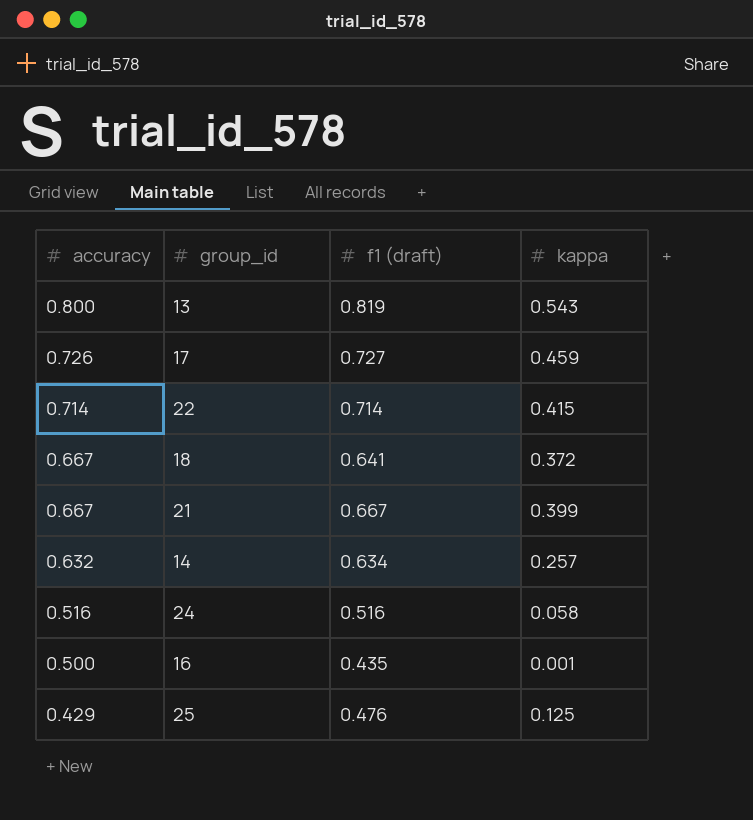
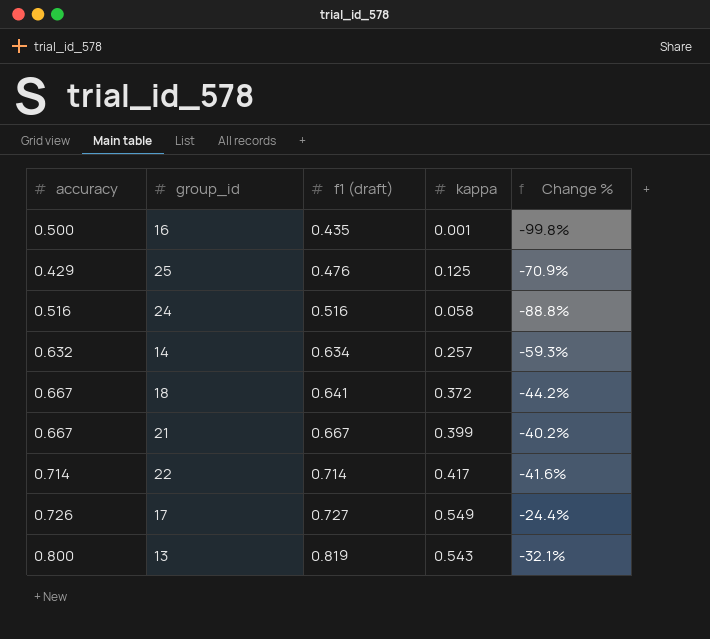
row order: accuracy descending -> f1 (draft) ascending
column Change % | formula: none -> ([kappa] - [accuracy]) / [accuracy]
22 | kappa: 0.415 -> 0.417
17 | kappa: 0.459 -> 0.549

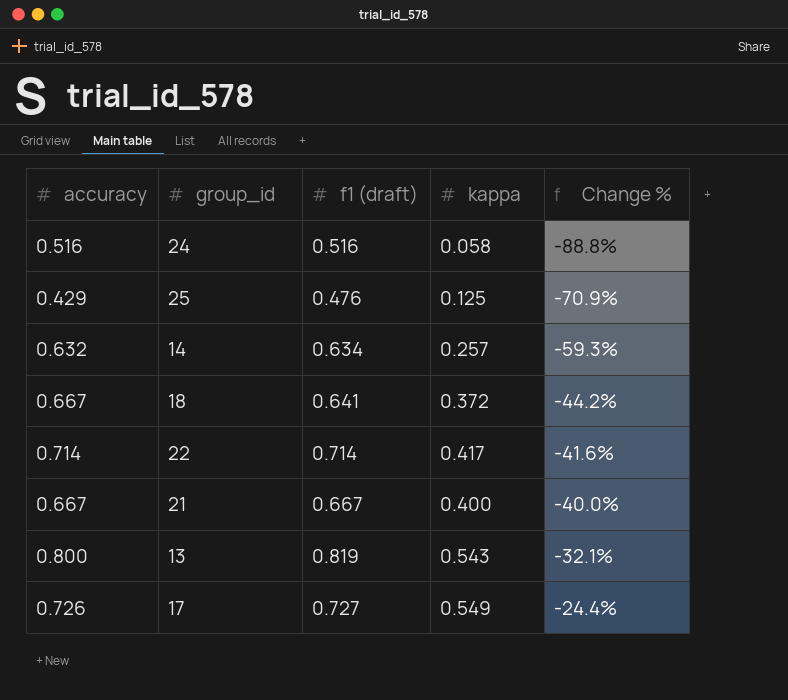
row order: f1 (draft) ascending -> Change % ascending
row 16: 0.500 | 0.435 | 0.001 | -99.8% -> none
21 | kappa: 0.399 -> 0.400
21 | Change %: -40.2% -> -40.0%

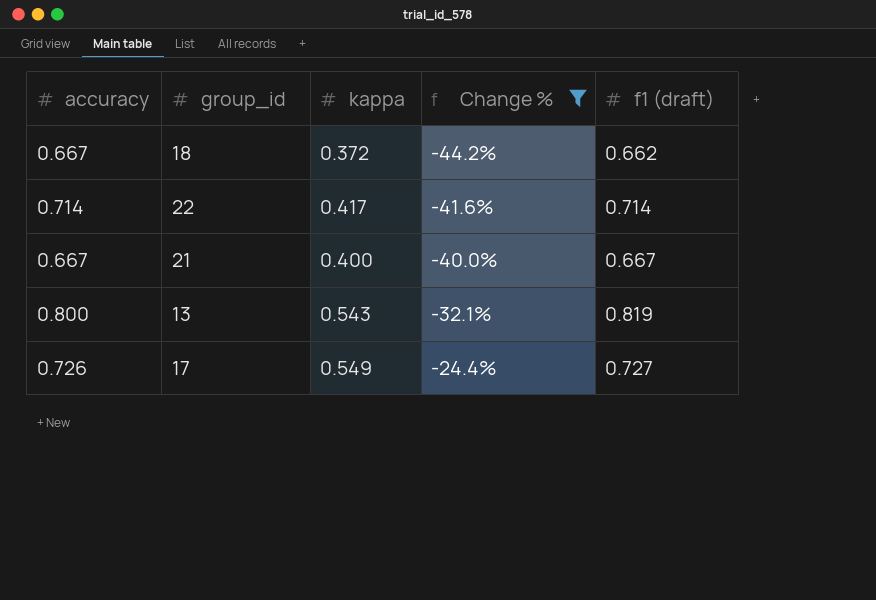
filter: none -> Change % >= -44.2%
column f1 (draft) | position: 3 -> 5
18 | f1 (draft): 0.641 -> 0.662

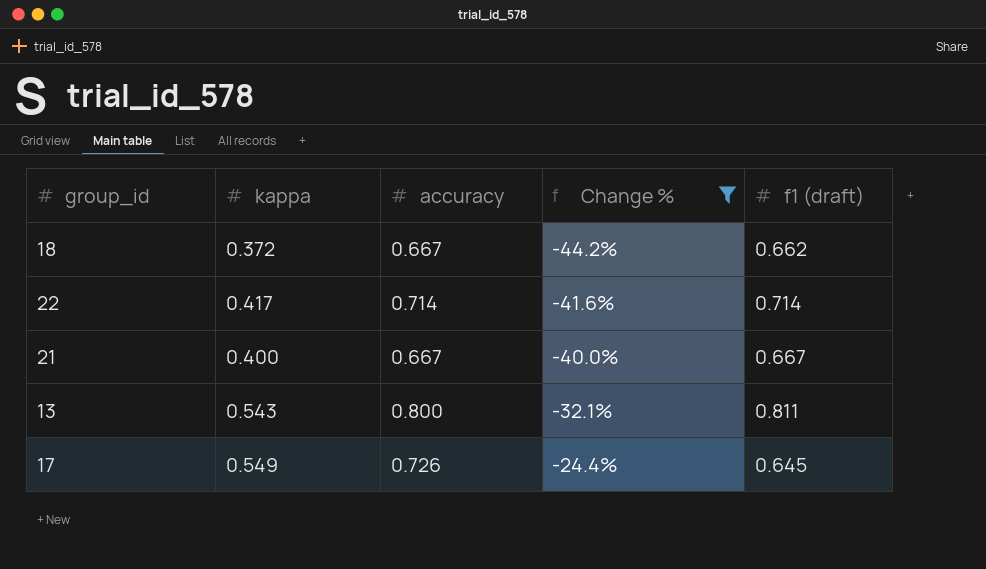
column accuracy | position: 1 -> 3
13 | f1 (draft): 0.819 -> 0.811
17 | f1 (draft): 0.727 -> 0.645

